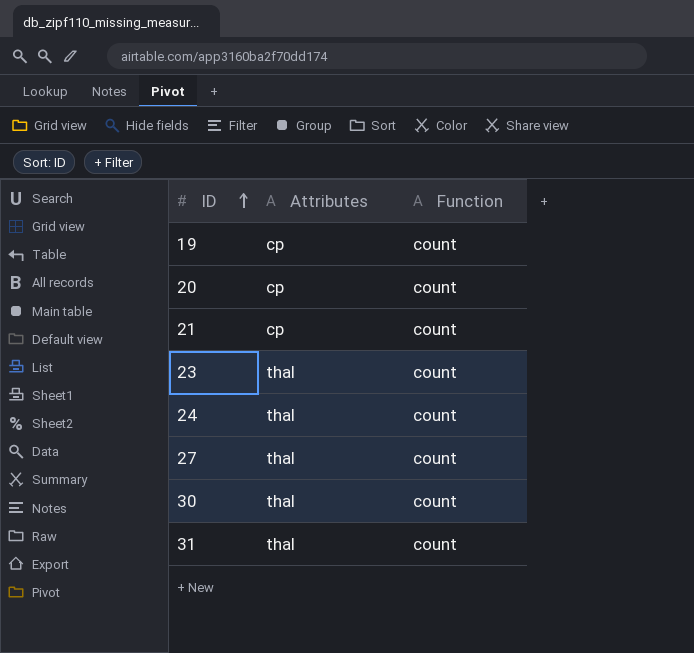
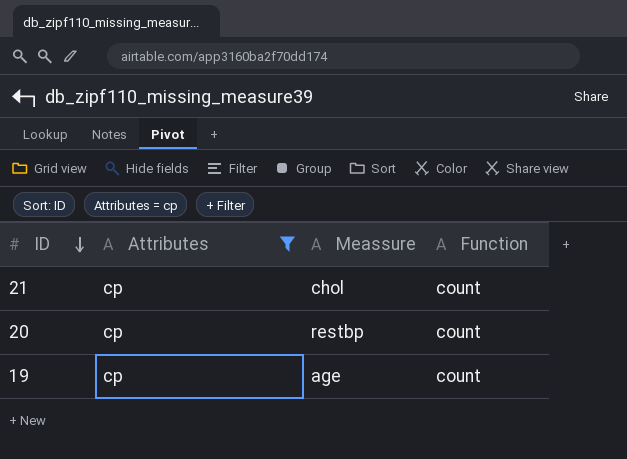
filter: none -> Attributes = cp
row order: ID ascending -> ID descending
column Meassure | position: none -> 3

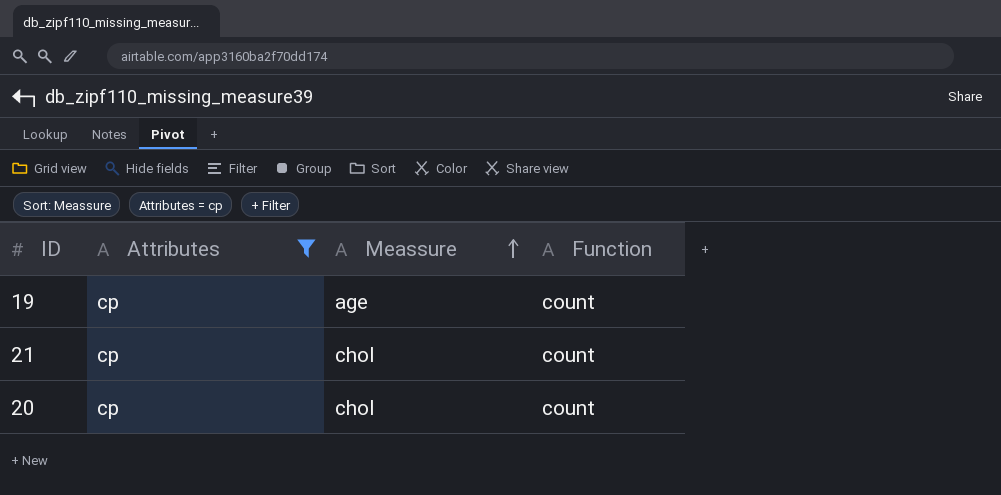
row order: ID descending -> Meassure ascending
20 | Meassure: restbp -> chol

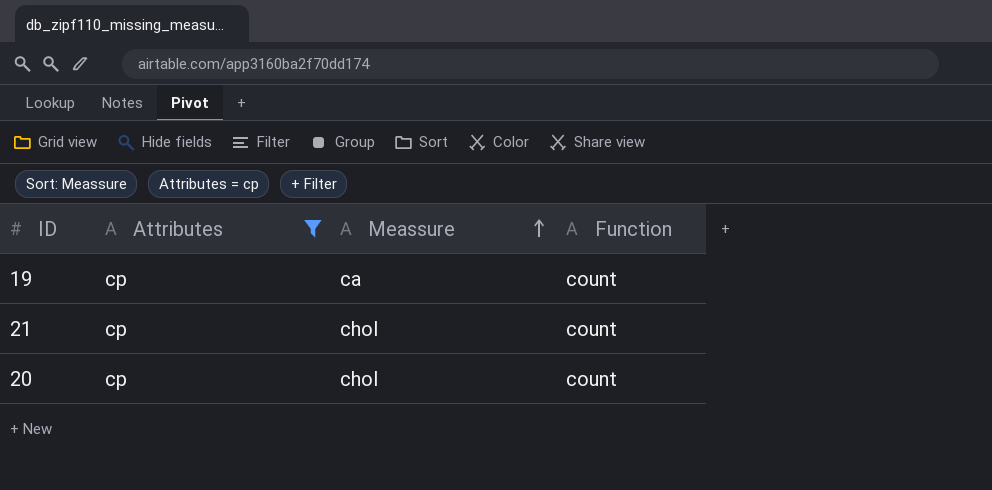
19 | Meassure: age -> ca

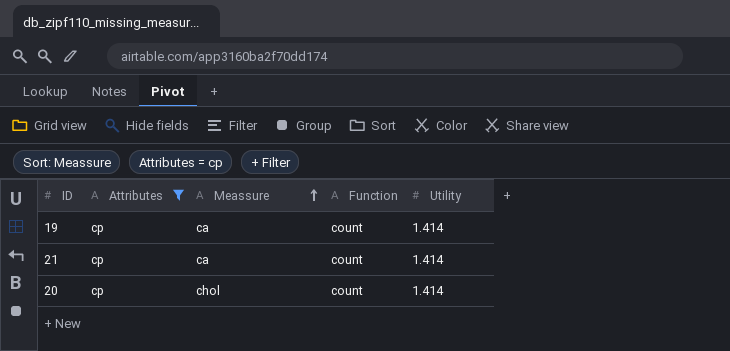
column Utility | position: none -> 5
21 | Meassure: chol -> ca

